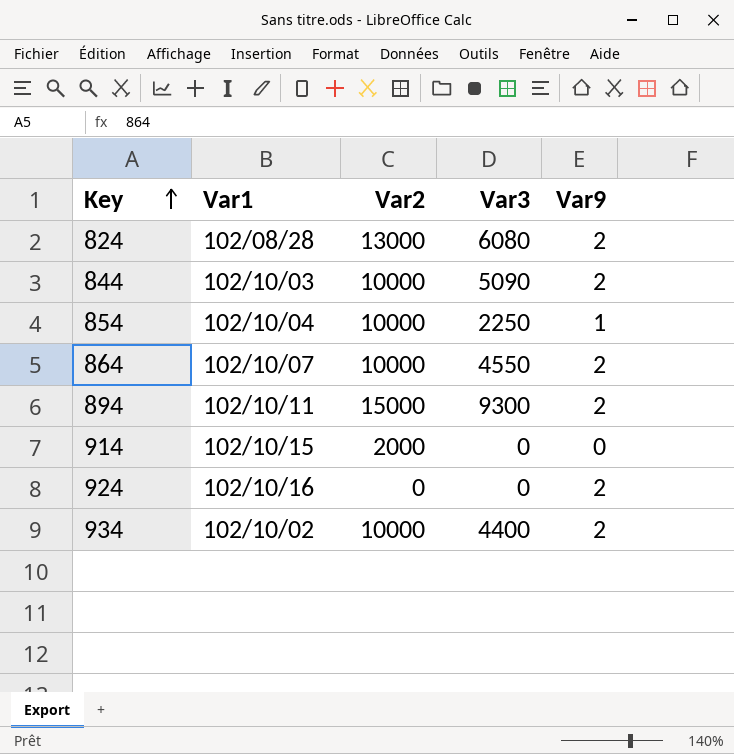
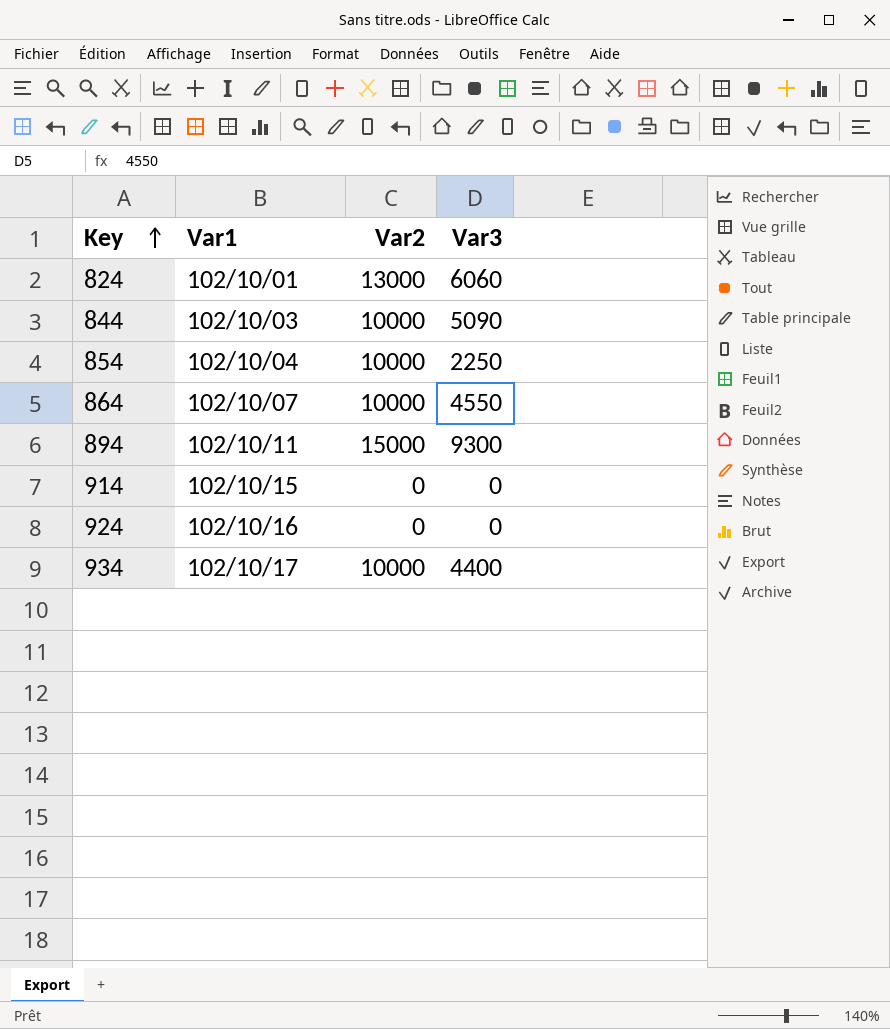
column Var9 | position: 5 -> none
824 | Var1: 102/08/28 -> 102/10/01
824 | Var3: 6080 -> 6060
914 | Var2: 2000 -> 0
934 | Var1: 102/10/02 -> 102/10/17

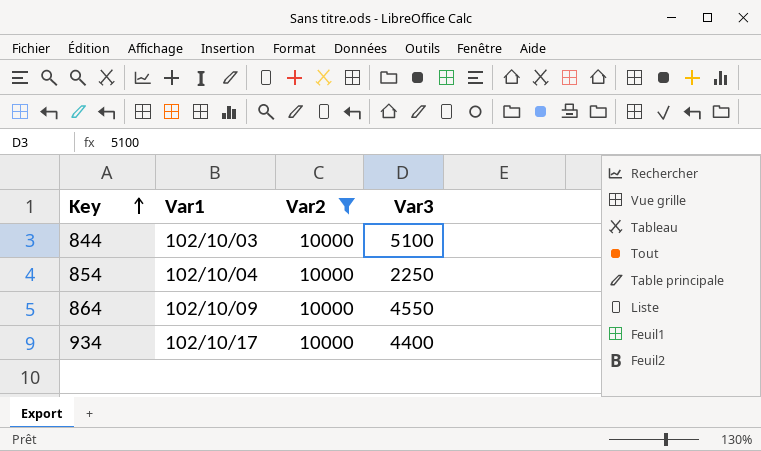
filter: none -> Var2 = 10000
844 | Var3: 5090 -> 5100
864 | Var1: 102/10/07 -> 102/10/09

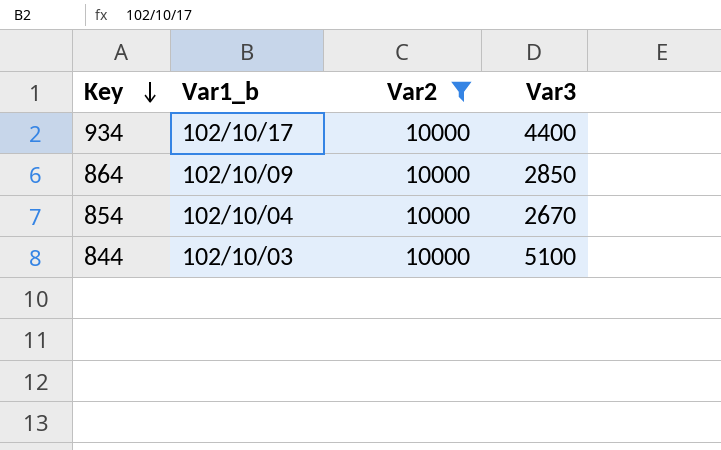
row order: Key ascending -> Key descending
column name: Var1 -> Var1_b
864 | Var3: 4550 -> 2850
854 | Var3: 2250 -> 2670

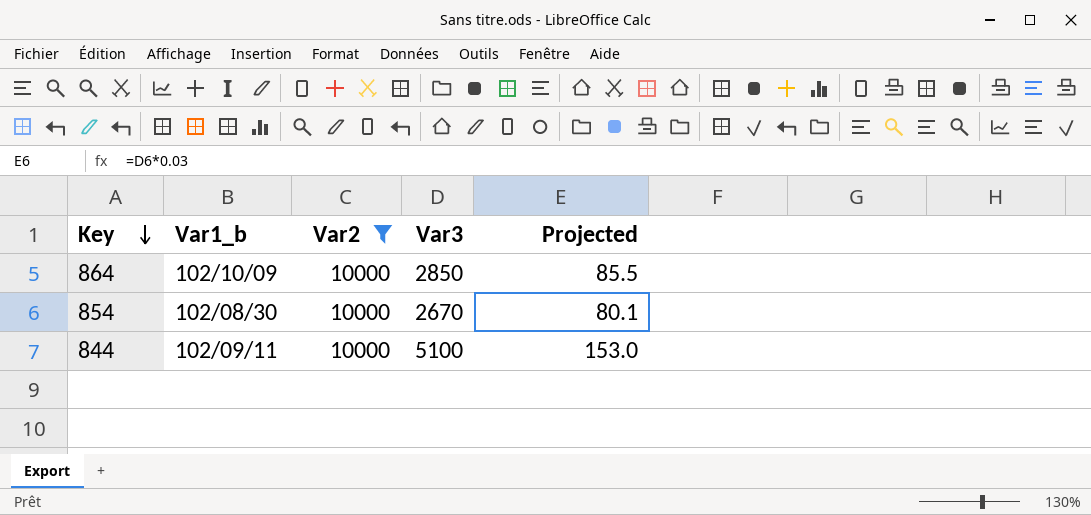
column Projected | formula: none -> [Var3] * 0.03
row 934: 102/10/17 | 10000 | 4400 -> none
854 | Var1_b: 102/10/04 -> 102/08/30
844 | Var1_b: 102/10/03 -> 102/09/11

